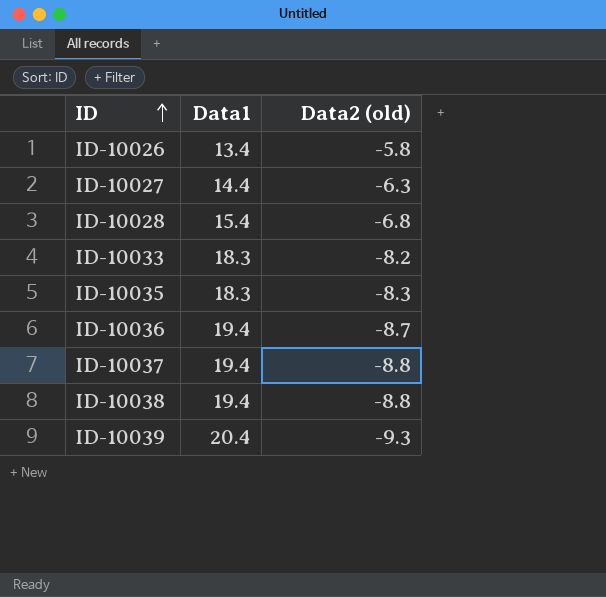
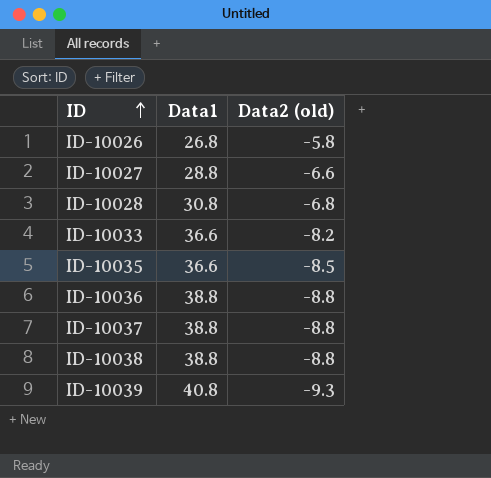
ID-10026 | Data1: 13.4 -> 26.8
ID-10027 | Data1: 14.4 -> 28.8
ID-10027 | Data2 (old): -6.3 -> -6.6
ID-10028 | Data1: 15.4 -> 30.8
ID-10033 | Data1: 18.3 -> 36.6
ID-10035 | Data1: 18.3 -> 36.6
ID-10035 | Data2 (old): -8.3 -> -8.5
ID-10036 | Data1: 19.4 -> 38.8
ID-10036 | Data2 (old): -8.7 -> -8.8
ID-10037 | Data1: 19.4 -> 38.8
ID-10038 | Data1: 19.4 -> 38.8
ID-10039 | Data1: 20.4 -> 40.8

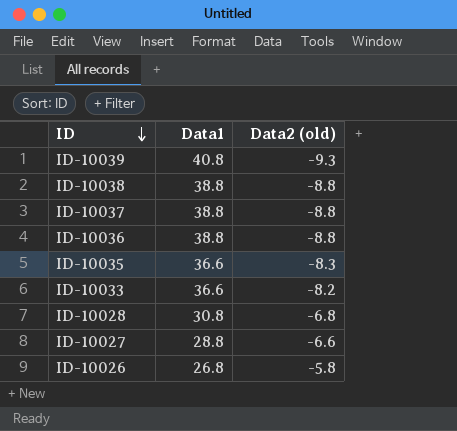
row order: ID ascending -> ID descending
ID-10035 | Data2 (old): -8.5 -> -8.3

